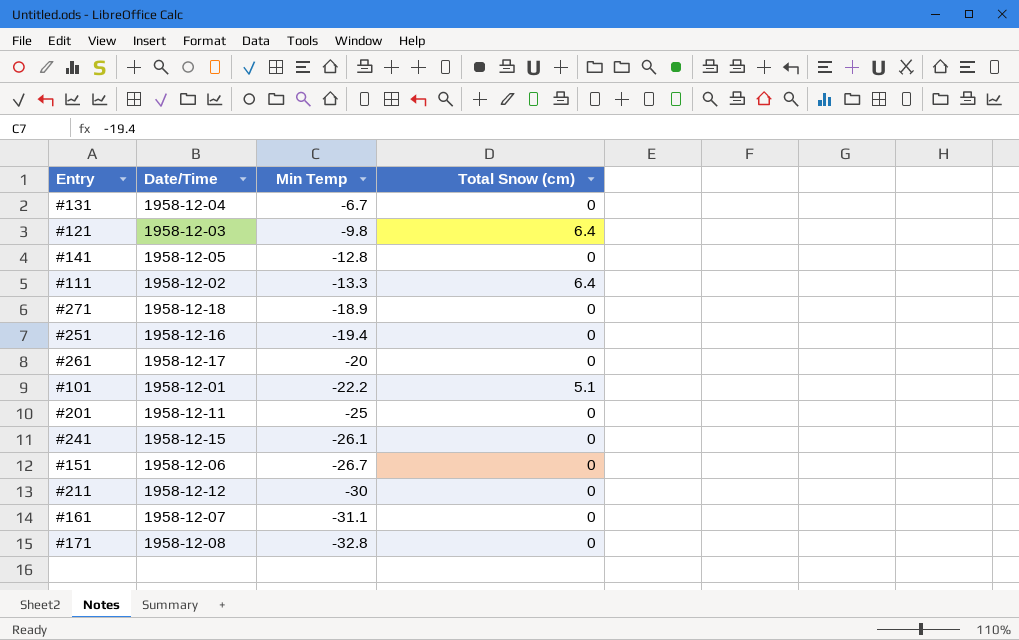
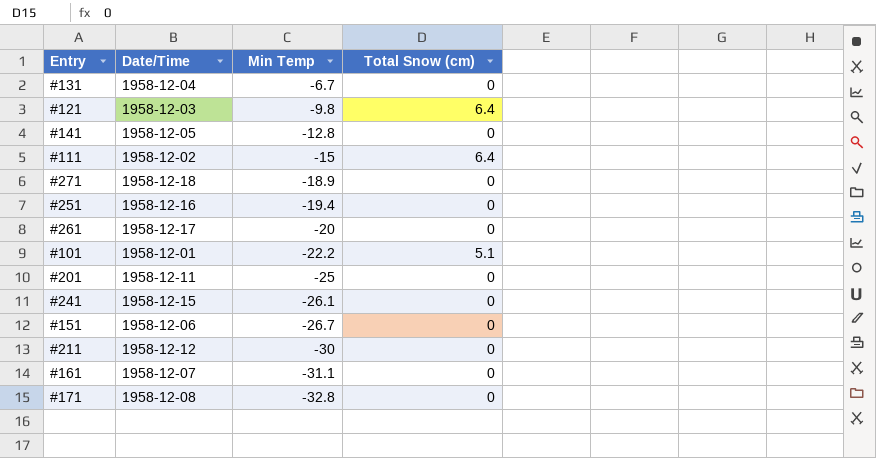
#111 | Min Temp: -13.3 -> -15

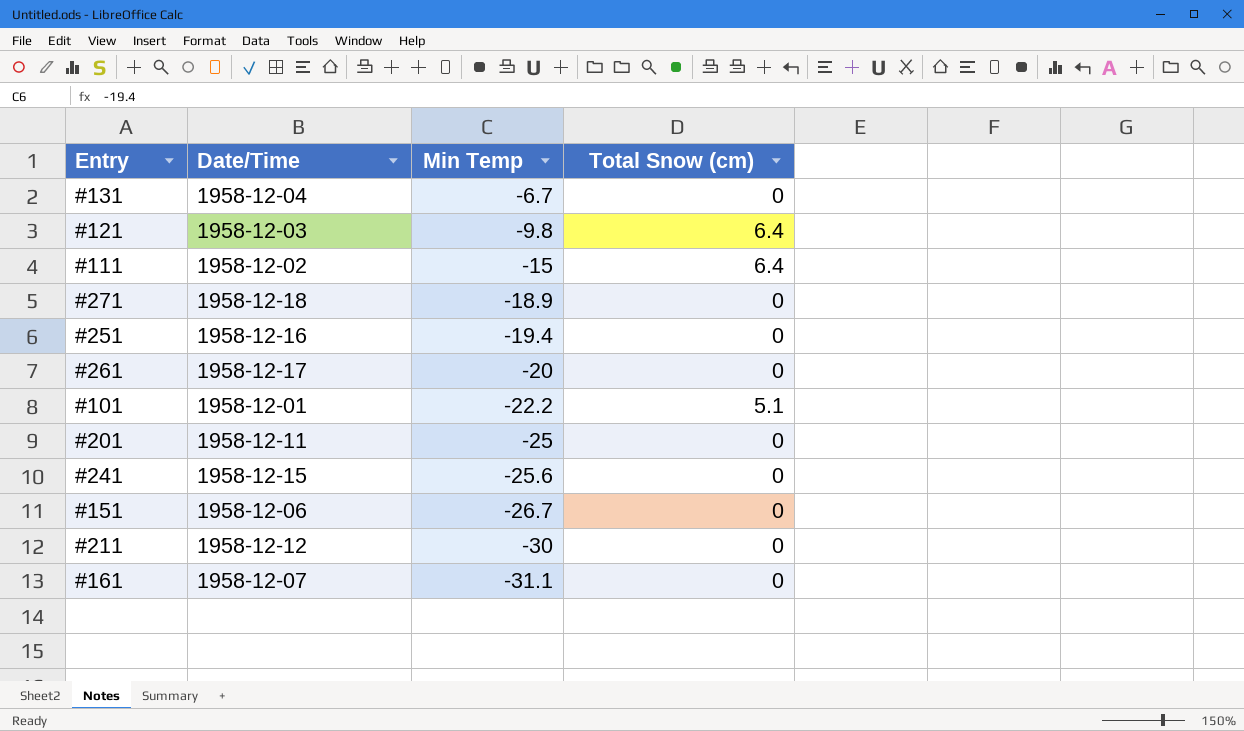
row #141: 1958-12-05 | -12.8 | 0 -> none
row #171: 1958-12-08 | -32.8 | 0 -> none
#241 | Min Temp: -26.1 -> -25.6

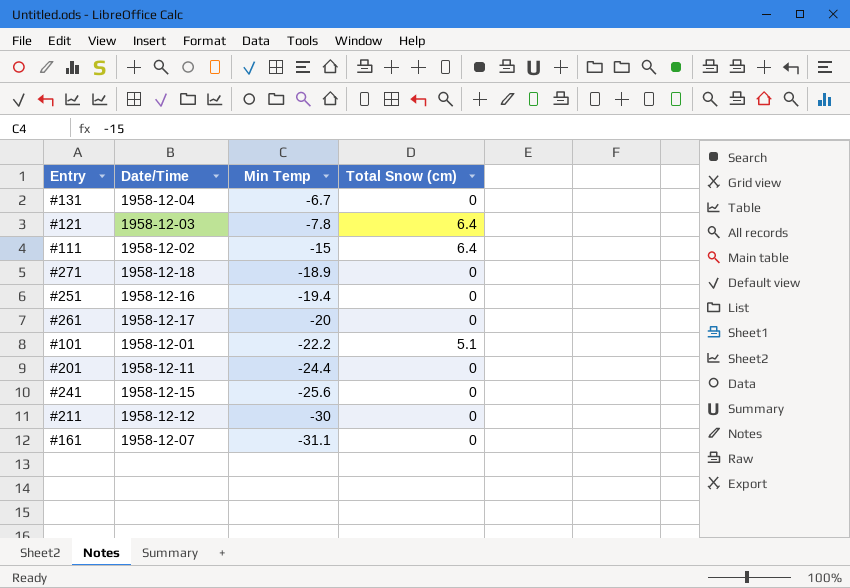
row #151: 1958-12-06 | -26.7 | 0 -> none
#121 | Min Temp: -9.8 -> -7.8
#201 | Min Temp: -25 -> -24.4

